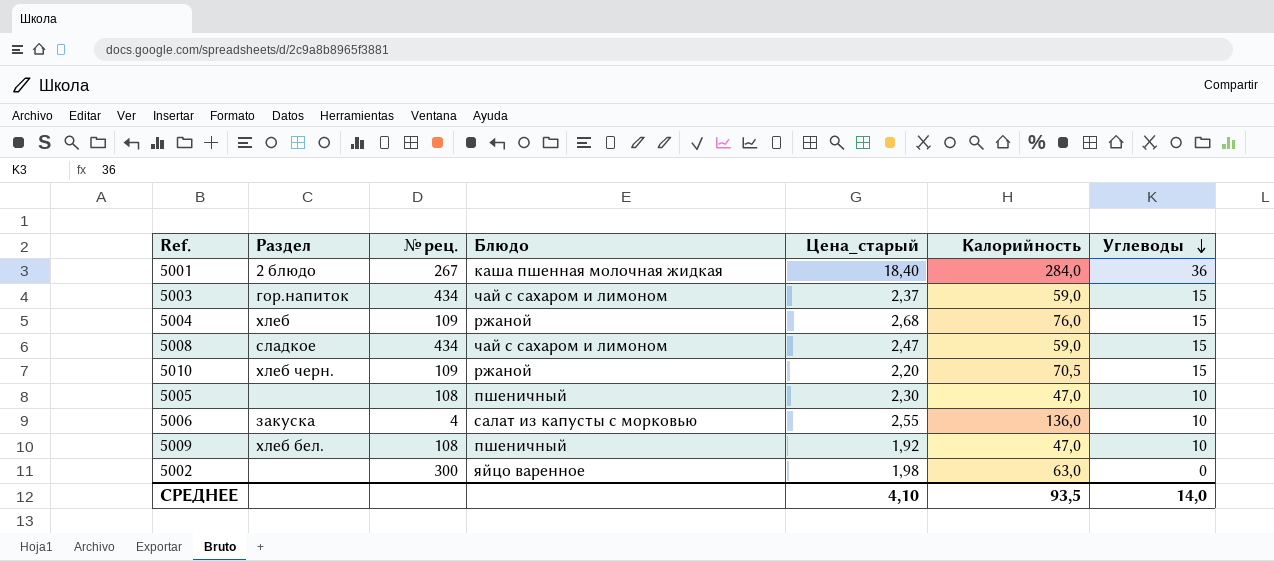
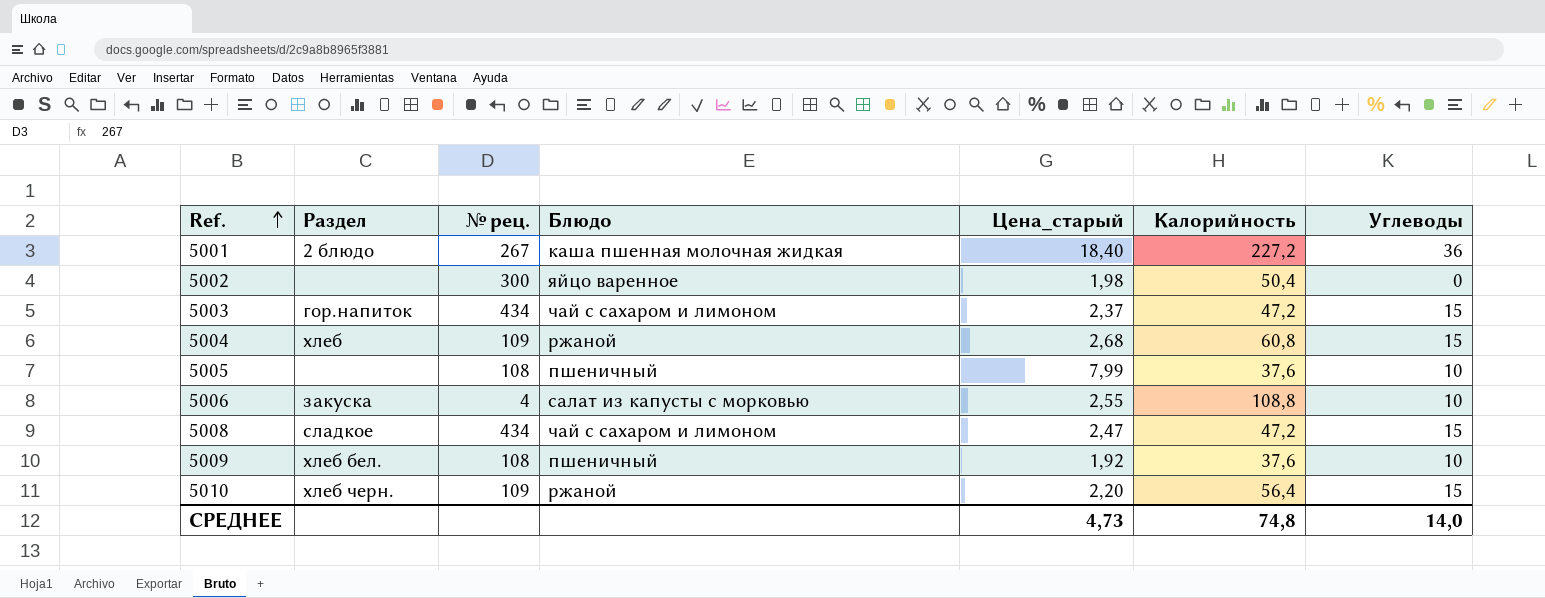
row order: Углеводы descending -> Ref. ascending
5001 | Калорийность: 284,0 -> 227,2
5002 | Калорийность: 63,0 -> 50,4
5003 | Калорийность: 59,0 -> 47,2
5004 | Калорийность: 76,0 -> 60,8
5005 | Цена_старый: 2,30 -> 7,99
5005 | Калорийность: 47,0 -> 37,6
5006 | Калорийность: 136,0 -> 108,8
5008 | Калорийность: 59,0 -> 47,2
5009 | Калорийность: 47,0 -> 37,6
5010 | Калорийность: 70,5 -> 56,4
СРЕДНЕЕ | Цена_старый: 4,10 -> 4,73
СРЕДНЕЕ | Калорийность: 93,5 -> 74,8

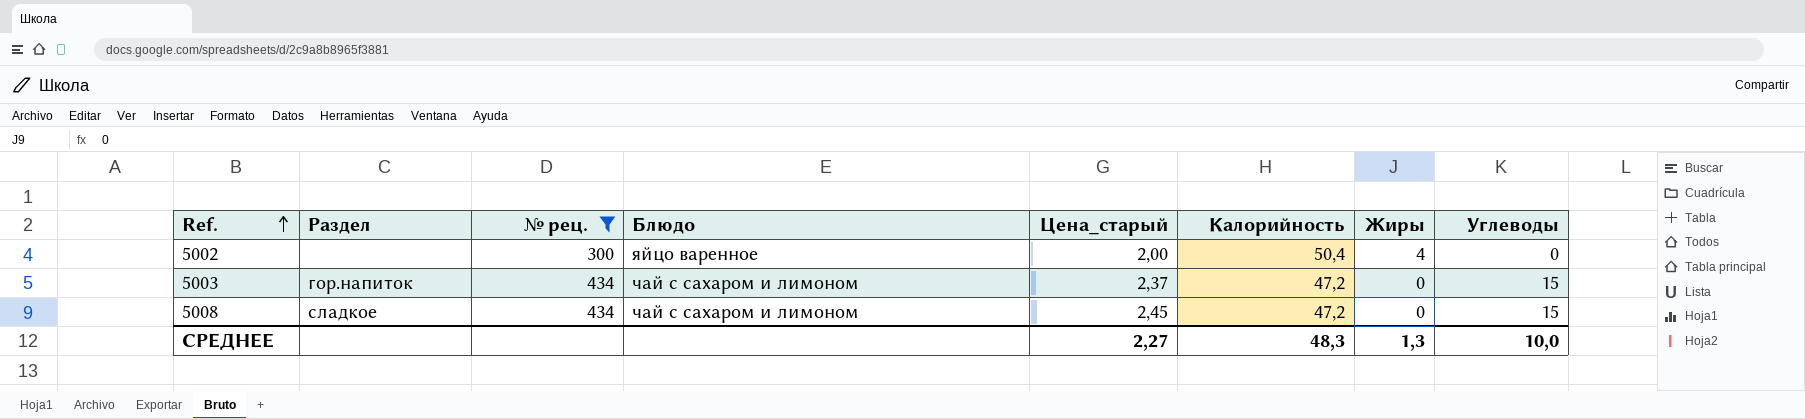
filter: none -> № рец. >= 300
column Жиры | position: none -> 7
5002 | Цена_старый: 1,98 -> 2,00
5008 | Цена_старый: 2,47 -> 2,45
СРЕДНЕЕ | Цена_старый: 4,73 -> 2,27
СРЕДНЕЕ | Калорийность: 74,8 -> 48,3
СРЕДНЕЕ | Углеводы: 14,0 -> 10,0

